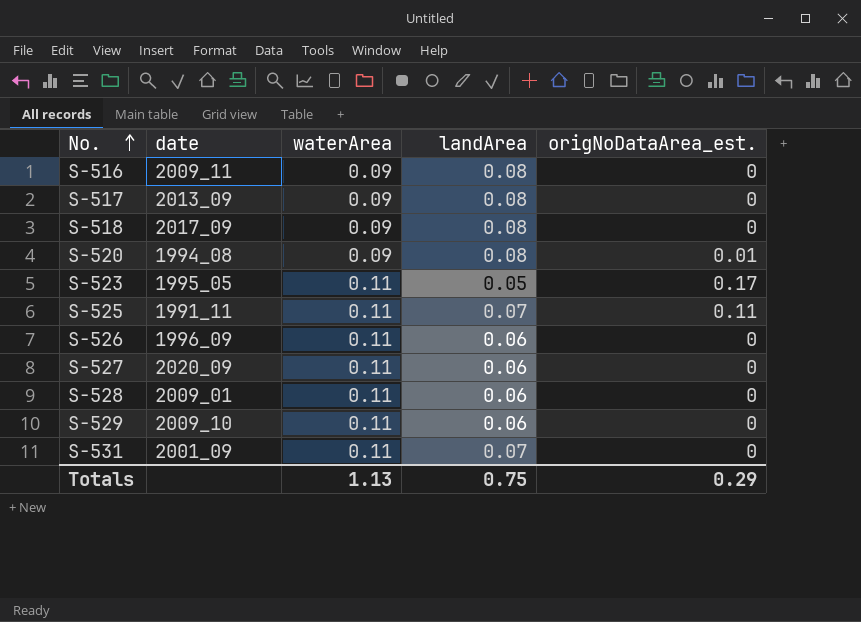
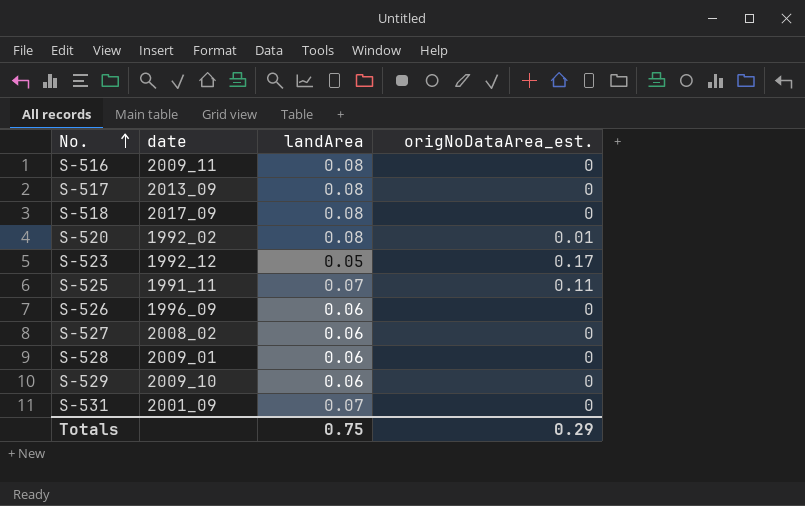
column waterArea | position: 3 -> none
S-520 | date: 1994_08 -> 1992_02
S-523 | date: 1995_05 -> 1992_12
S-527 | date: 2020_09 -> 2008_02

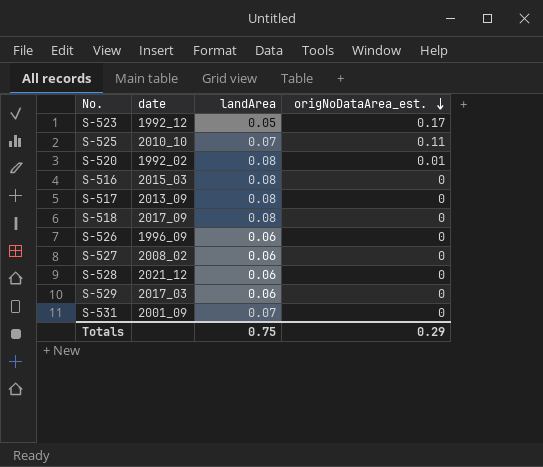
row order: No. ascending -> origNoDataArea_est. descending
S-525 | date: 1991_11 -> 2010_10
S-516 | date: 2009_11 -> 2015_03
S-528 | date: 2009_01 -> 2021_12
S-529 | date: 2009_10 -> 2017_03

